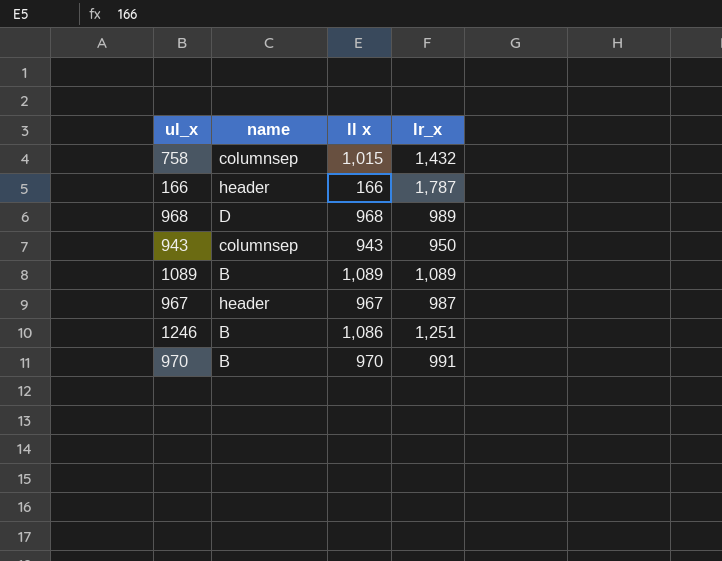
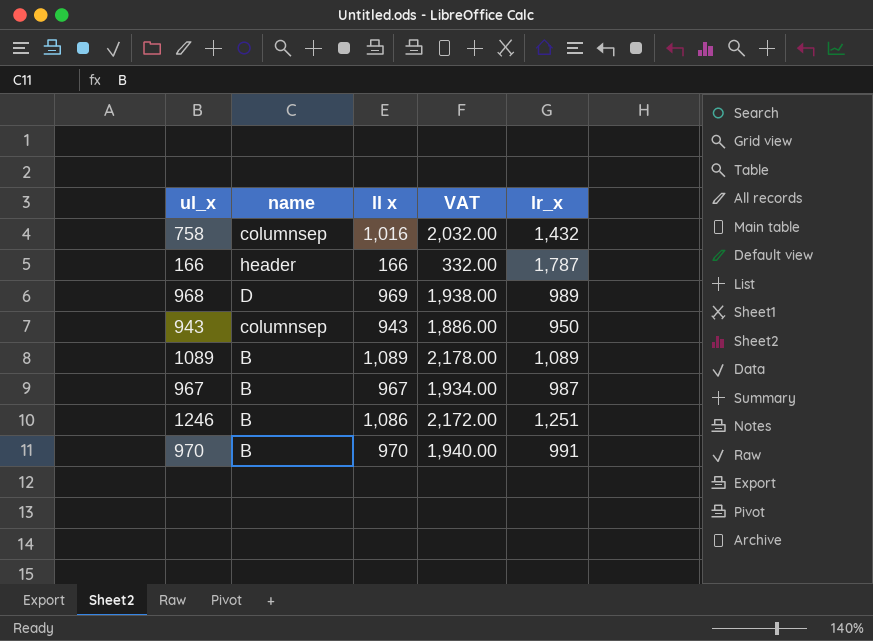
column VAT | formula: none -> [ll x] * 2
758 | ll x: 1,015 -> 1,016
968 | ll x: 968 -> 969
967 | name: header -> B

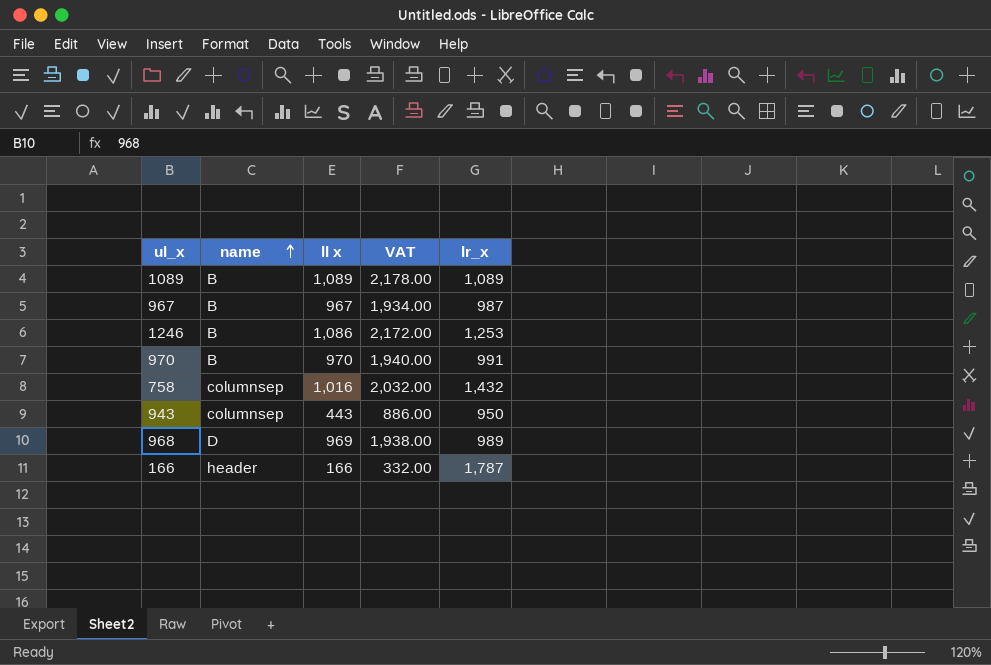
row order: none -> name ascending
1246 | lr_x: 1,251 -> 1,253
943 | ll x: 943 -> 443
943 | VAT: 1,886.00 -> 886.00

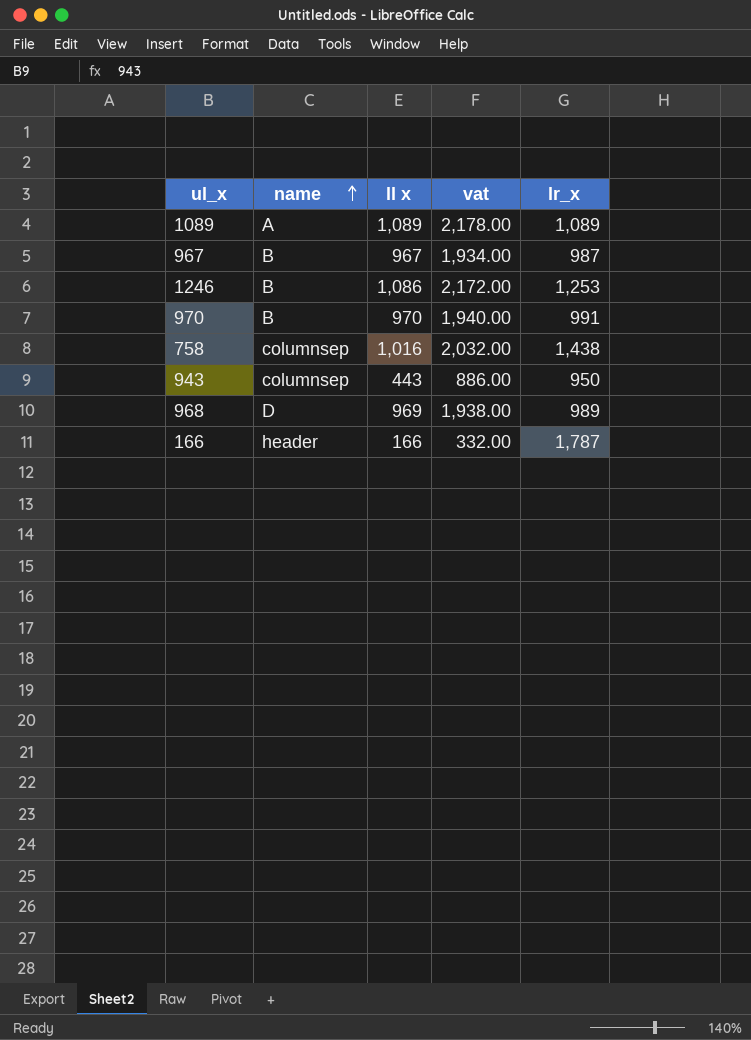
column name: VAT -> vat
1089 | name: B -> A
758 | lr_x: 1,432 -> 1,438

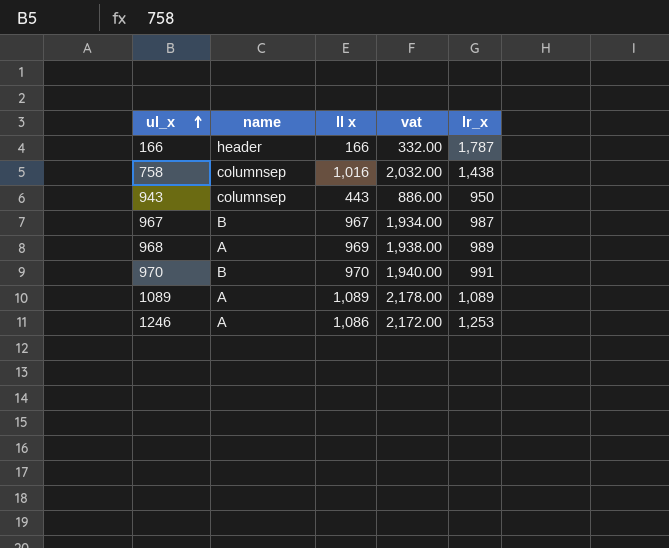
row order: name ascending -> ul_x ascending
968 | name: D -> A
1246 | name: B -> A

